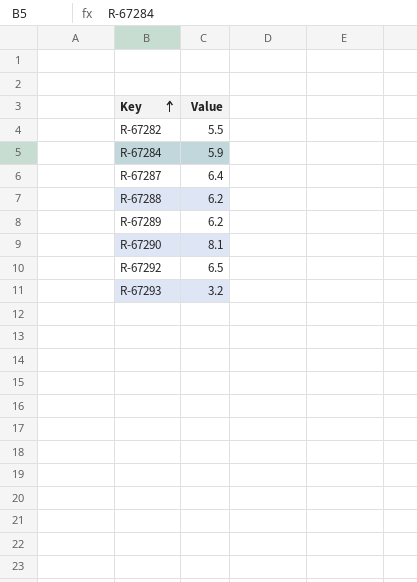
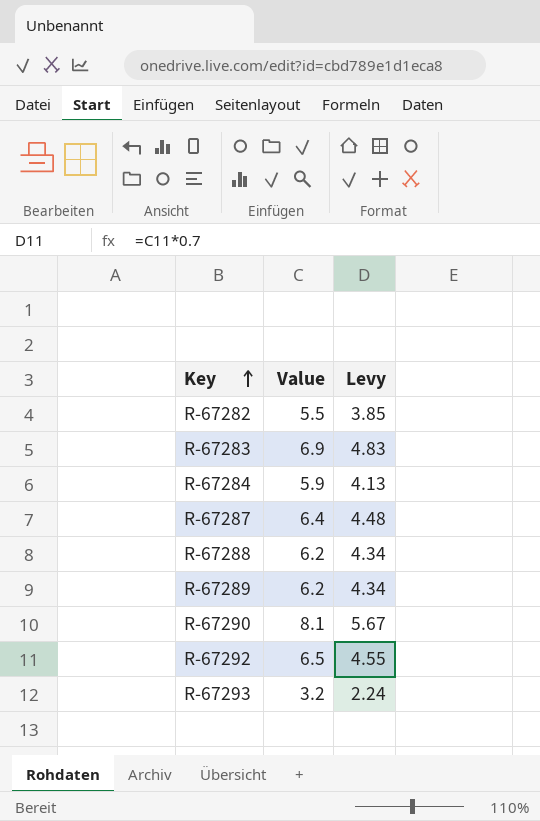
column Levy | formula: none -> [Value] * 0.7
row R-67283: none -> 6.9 | 4.83

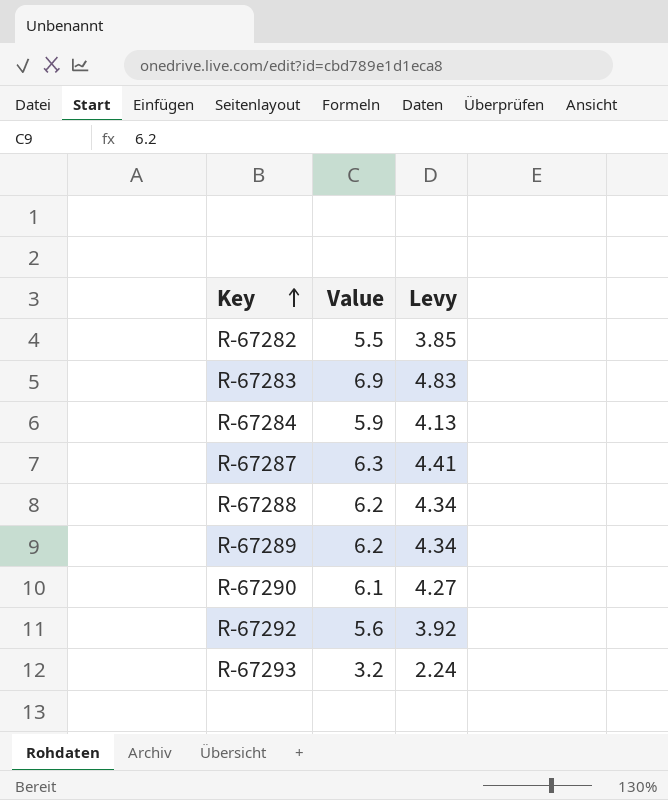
R-67287 | Value: 6.4 -> 6.3
R-67287 | Levy: 4.48 -> 4.41
R-67290 | Value: 8.1 -> 6.1
R-67290 | Levy: 5.67 -> 4.27
R-67292 | Value: 6.5 -> 5.6
R-67292 | Levy: 4.55 -> 3.92

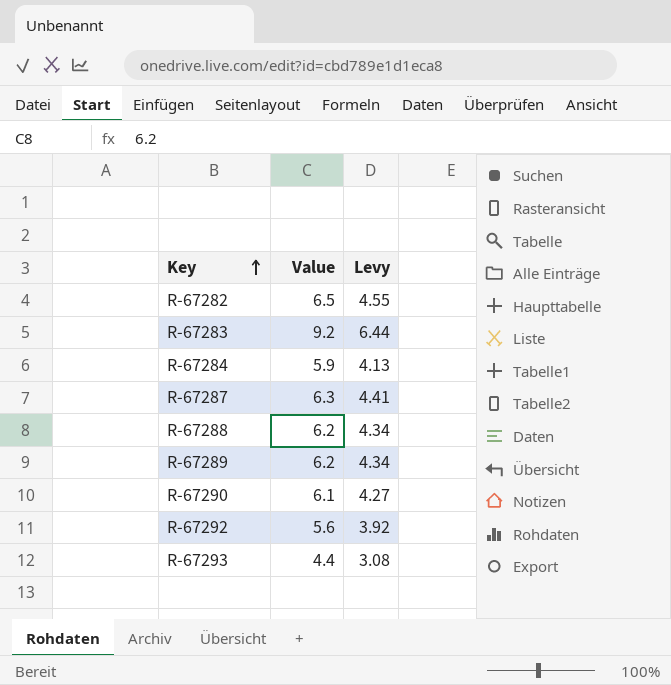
R-67282 | Value: 5.5 -> 6.5
R-67282 | Levy: 3.85 -> 4.55
R-67283 | Value: 6.9 -> 9.2
R-67283 | Levy: 4.83 -> 6.44
R-67293 | Value: 3.2 -> 4.4
R-67293 | Levy: 2.24 -> 3.08

